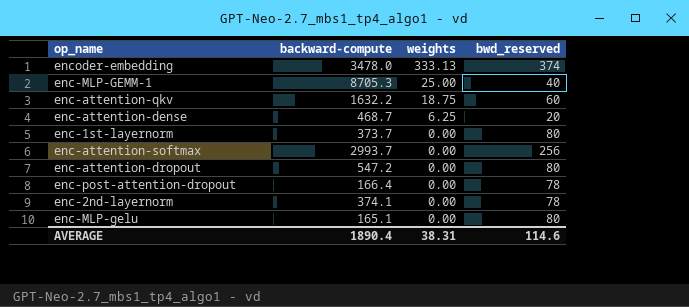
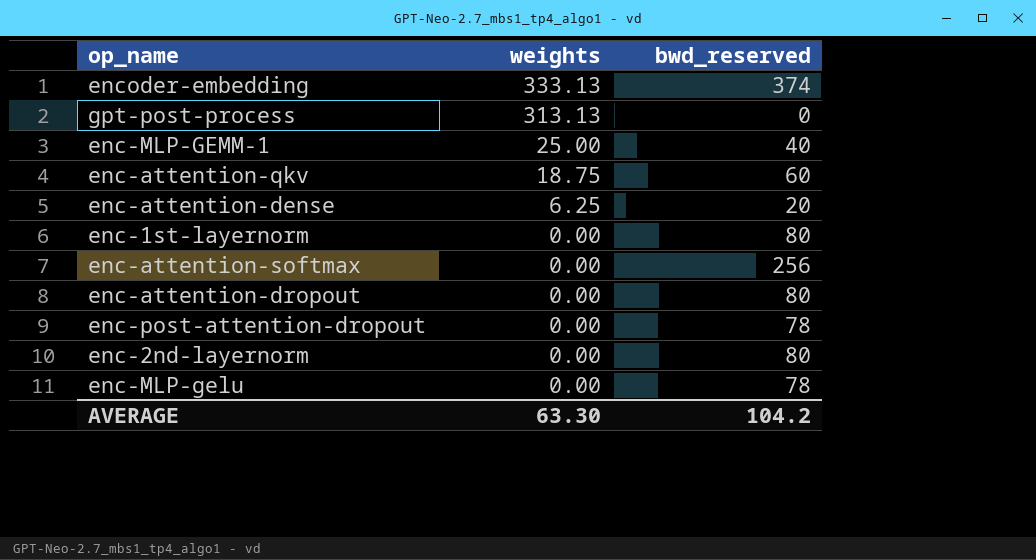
column backward-compute | position: 2 -> none
row gpt-post-process: none -> 313.13 | 0
enc-2nd-layernorm | bwd_reserved: 78 -> 80
enc-MLP-gelu | bwd_reserved: 80 -> 78
AVERAGE | weights: 38.31 -> 63.30
AVERAGE | bwd_reserved: 114.6 -> 104.2

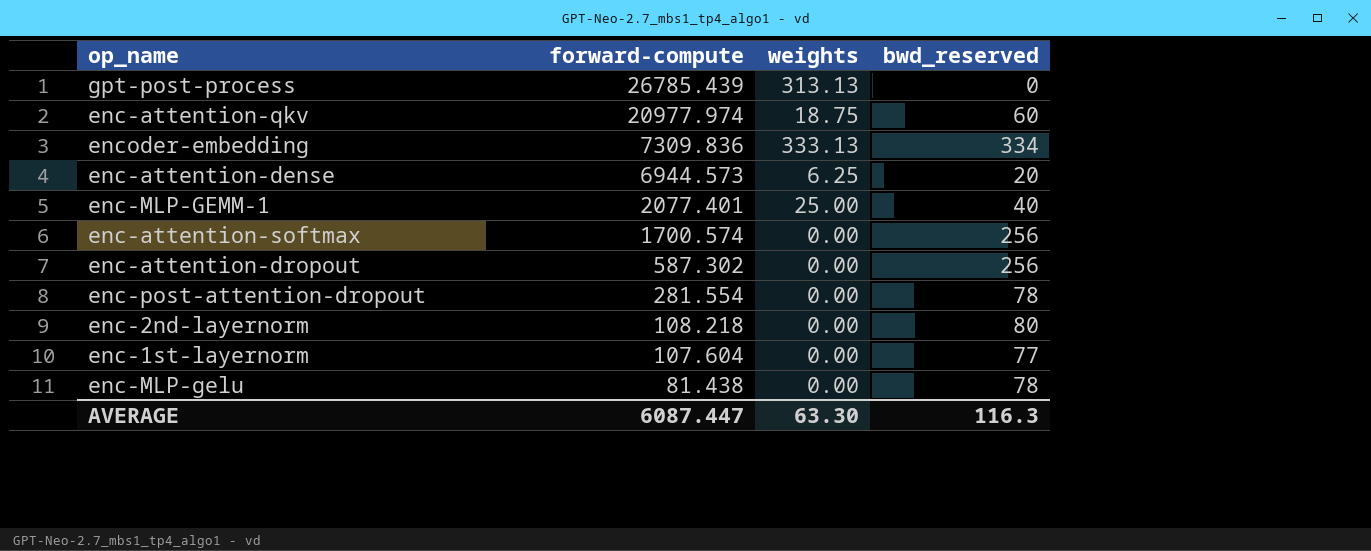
row order: weights descending -> forward-compute descending
column forward-compute | position: none -> 2
encoder-embedding | bwd_reserved: 374 -> 334
enc-attention-dropout | bwd_reserved: 80 -> 256
enc-1st-layernorm | bwd_reserved: 80 -> 77
AVERAGE | bwd_reserved: 104.2 -> 116.3

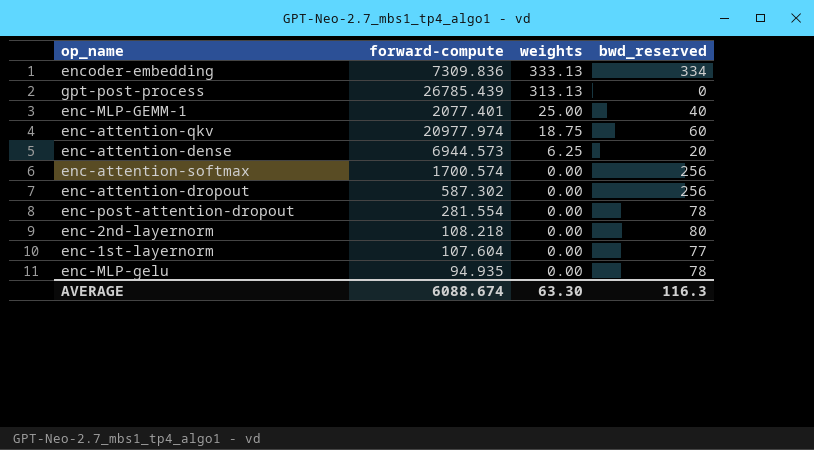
row order: forward-compute descending -> weights descending
enc-MLP-gelu | forward-compute: 81.438 -> 94.935
AVERAGE | forward-compute: 6087.447 -> 6088.674

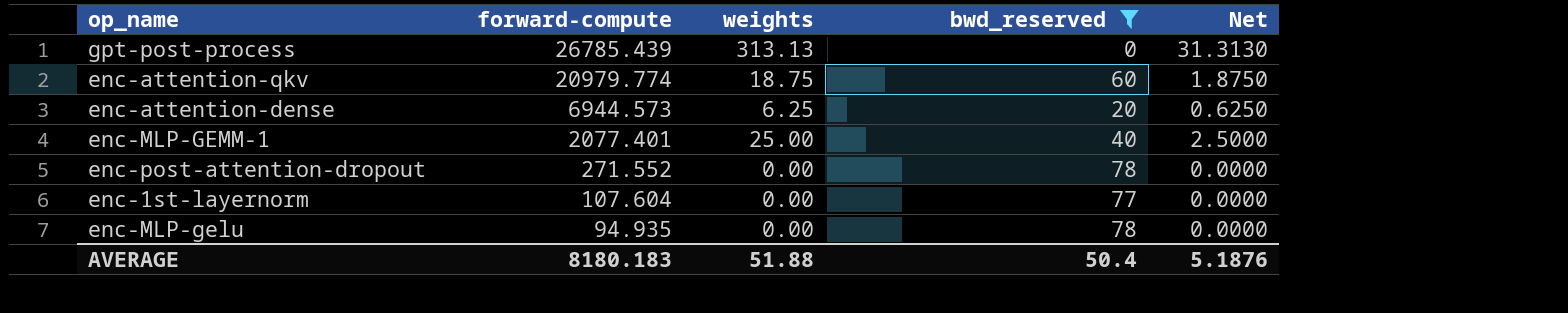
filter: none -> bwd_reserved <= 78
row order: weights descending -> forward-compute descending
column Net | formula: none -> [weights] * 0.1
enc-attention-qkv | forward-compute: 20977.974 -> 20979.774
enc-post-attention-dropout | forward-compute: 281.554 -> 271.552
AVERAGE | forward-compute: 6088.674 -> 8180.183
AVERAGE | weights: 63.30 -> 51.88
AVERAGE | bwd_reserved: 116.3 -> 50.4

